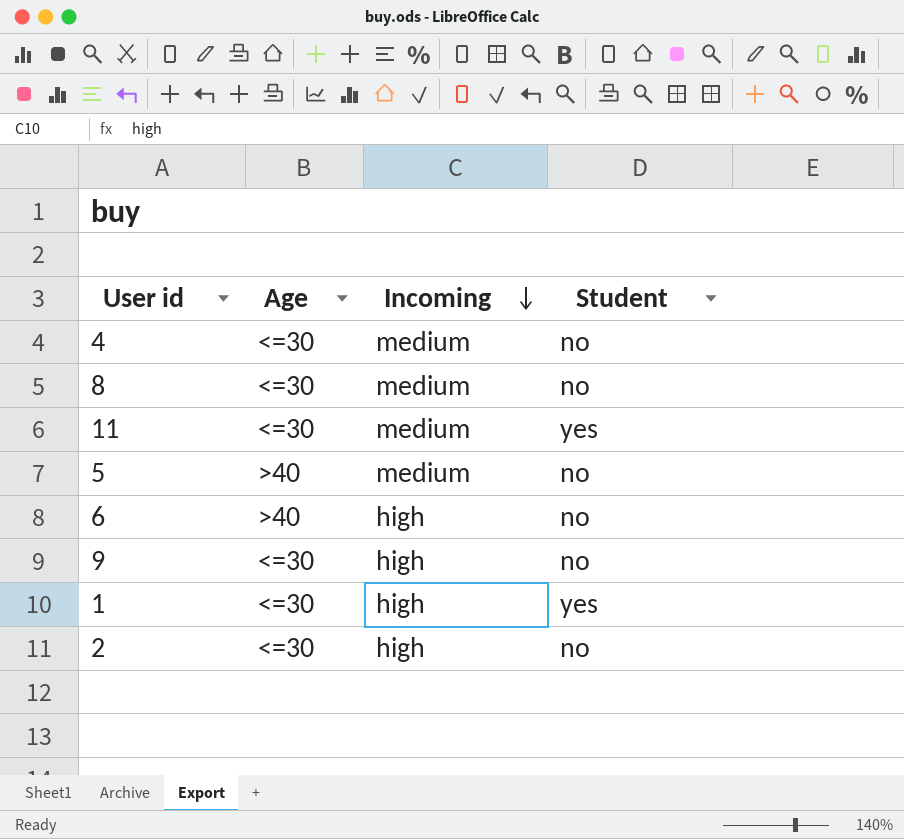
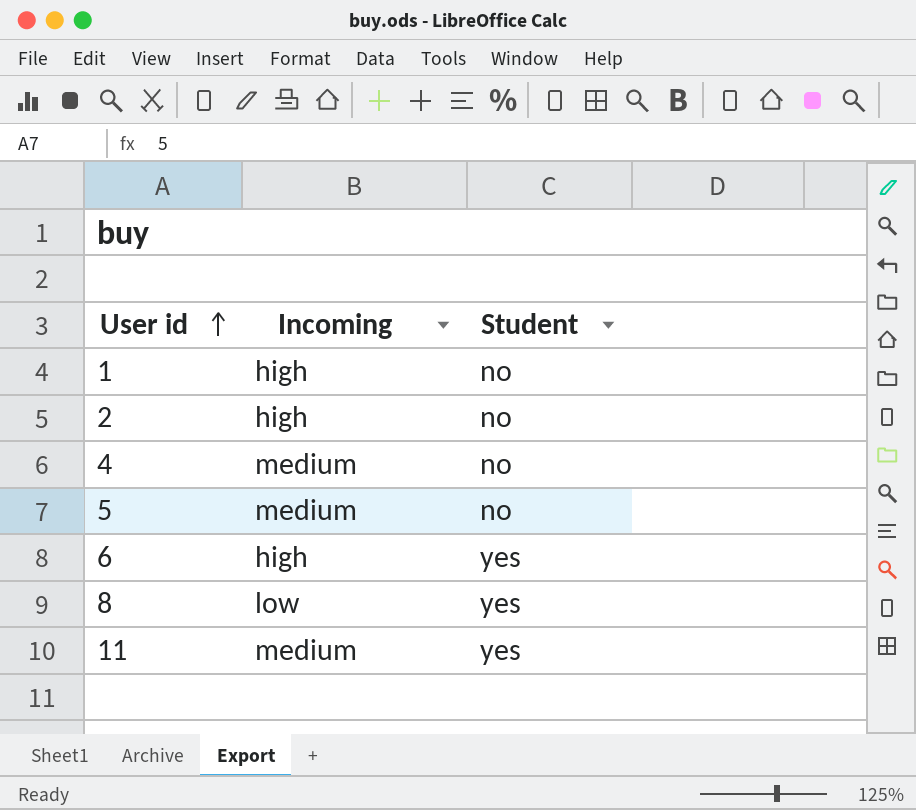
row order: Incoming descending -> User id ascending
column Age | position: 2 -> none
row 9: <=30 | high | no -> none
1 | Student: yes -> no
6 | Student: no -> yes
8 | Incoming: medium -> low
8 | Student: no -> yes

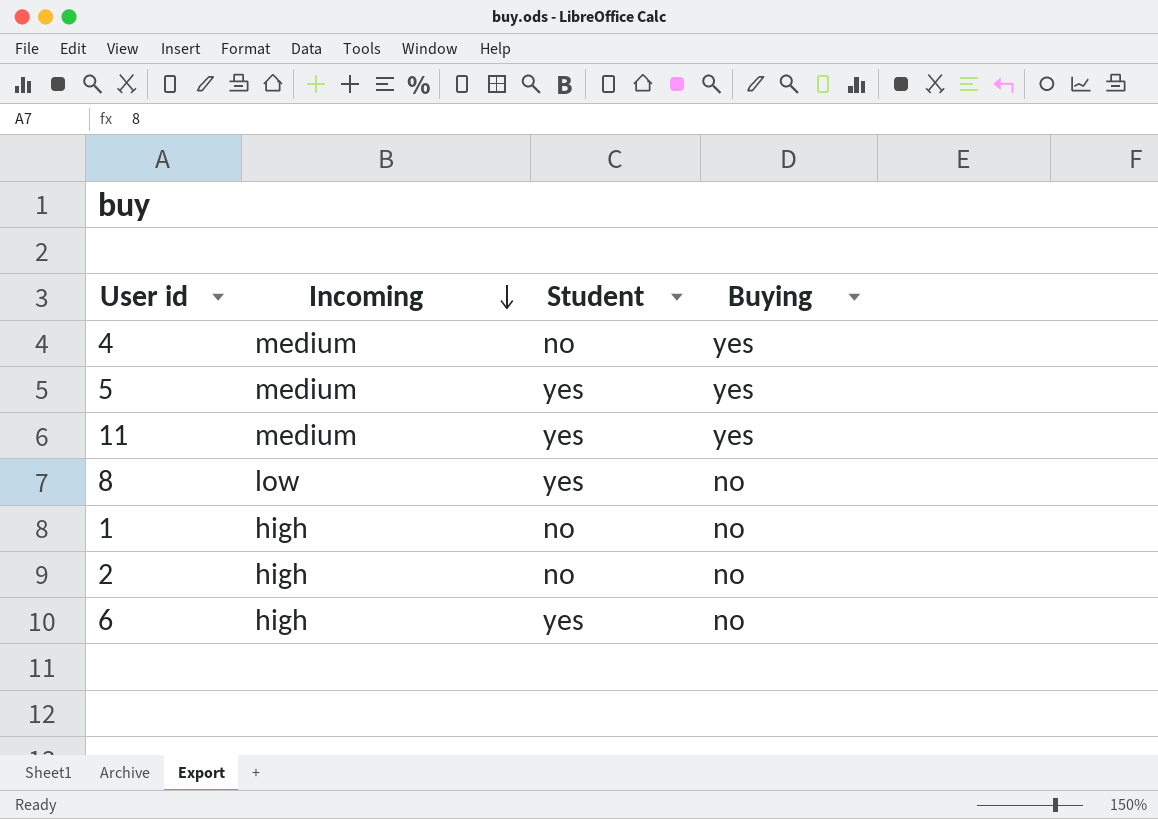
row order: User id ascending -> Incoming descending
column Buying | position: none -> 4
5 | Student: no -> yes

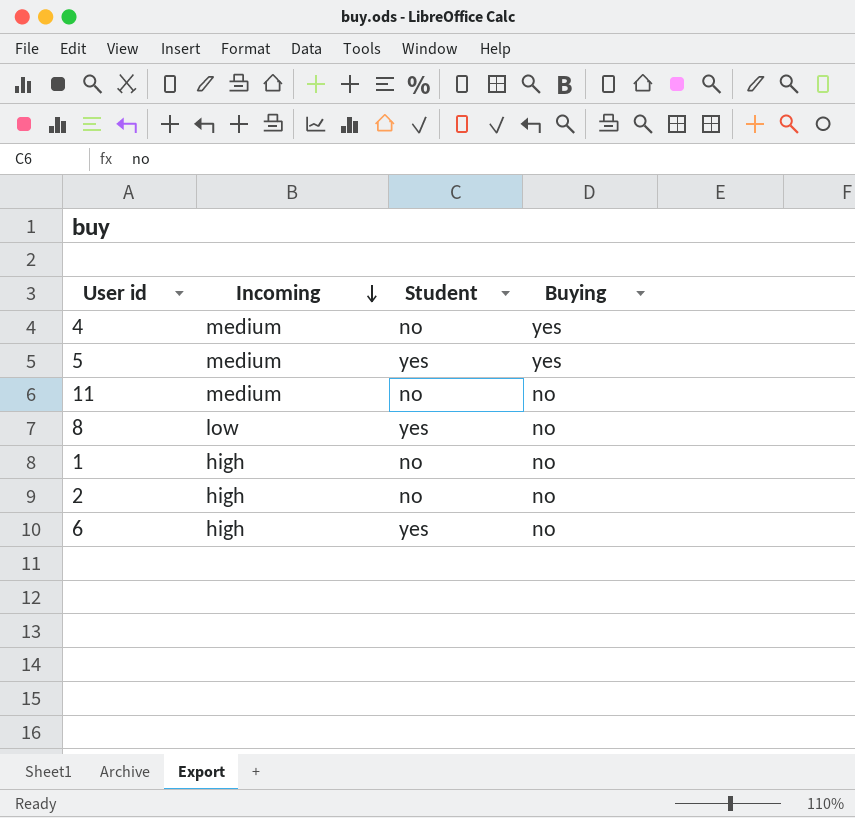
11 | Student: yes -> no
11 | Buying: yes -> no

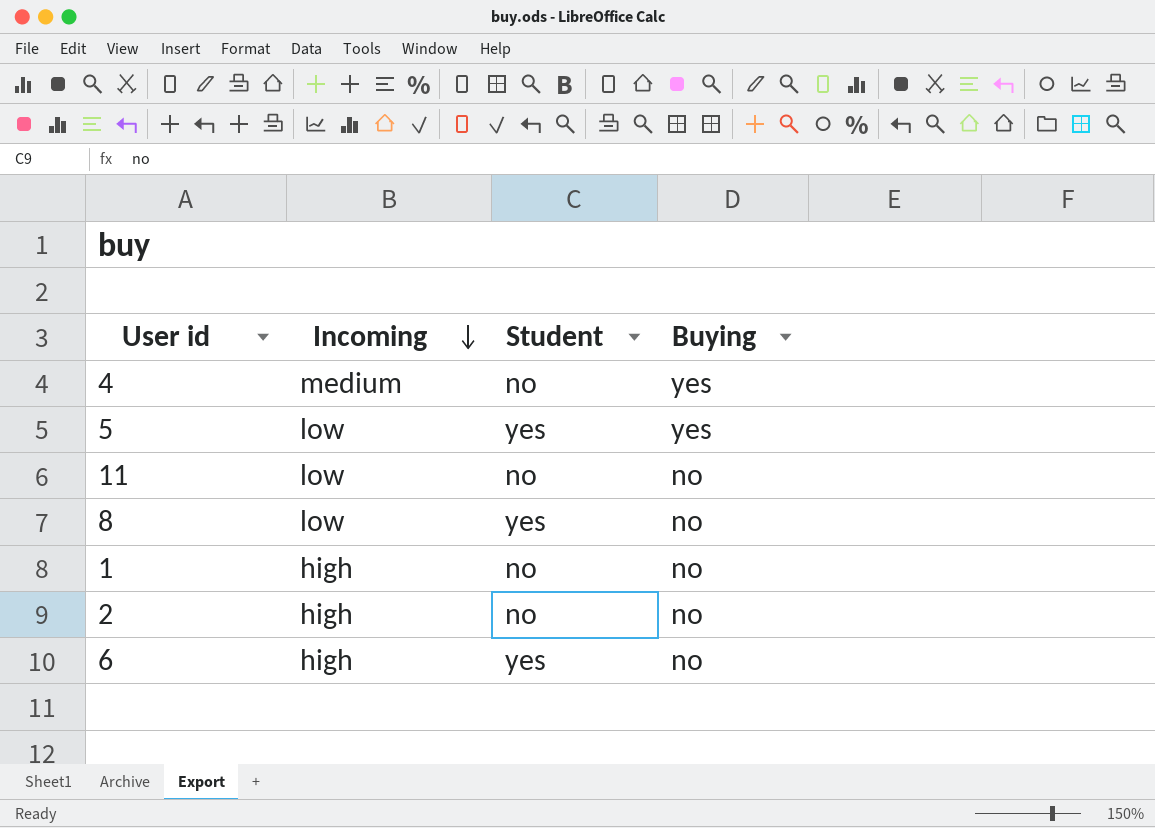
5 | Incoming: medium -> low
11 | Incoming: medium -> low

